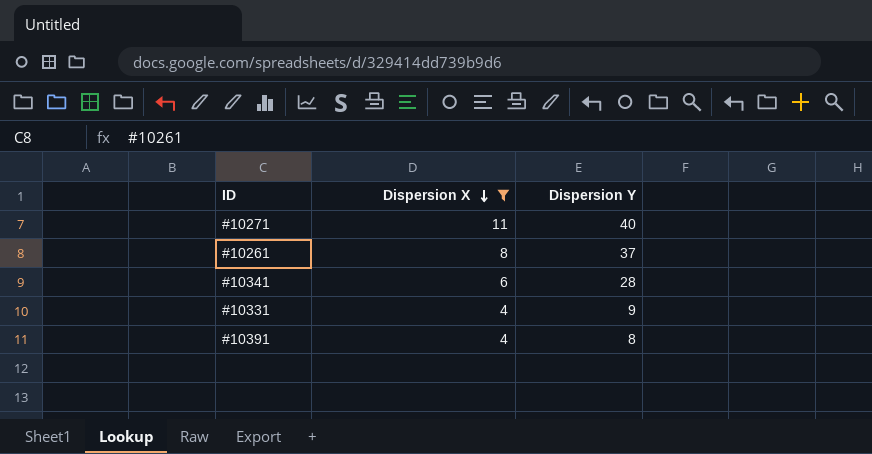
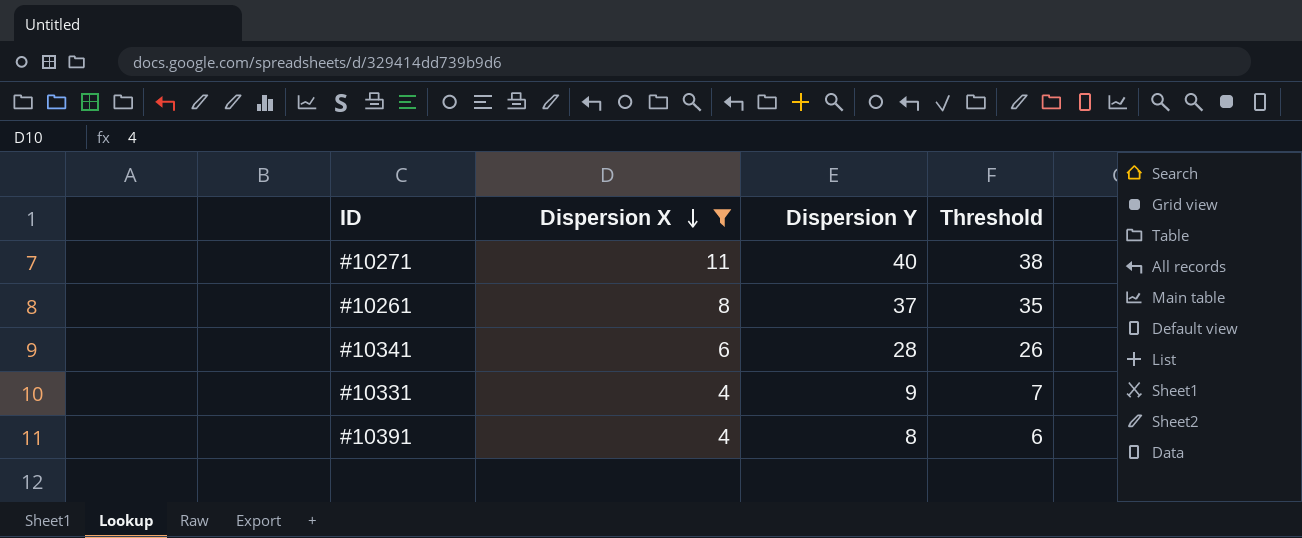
column Threshold | formula: none -> [Dispersion Y] - 2

